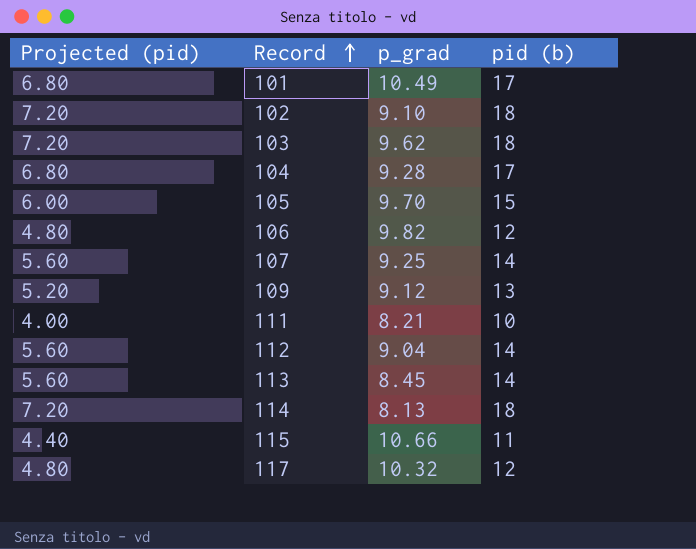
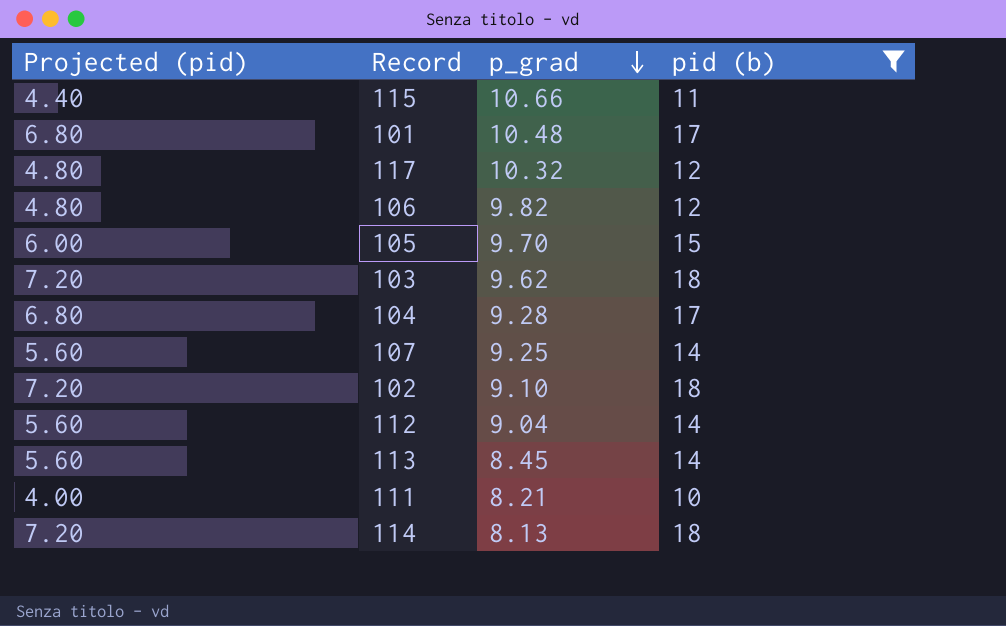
filter: none -> pid (b) != 13
row order: Record ascending -> p_grad descending
101 | p_grad: 10.49 -> 10.48

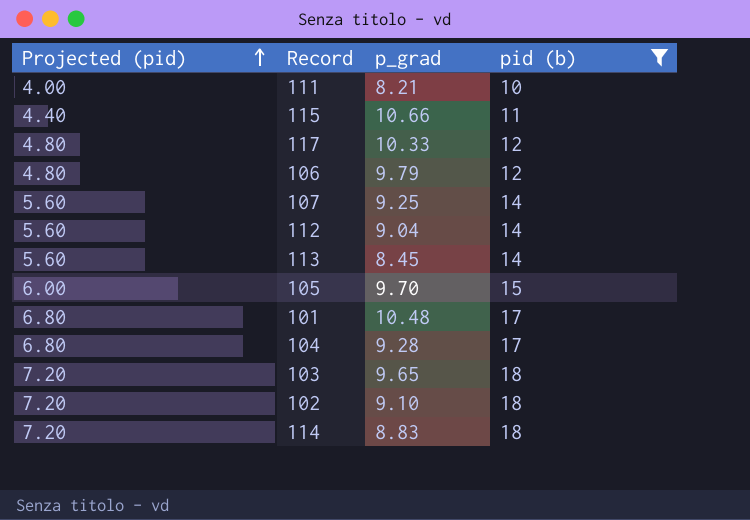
row order: p_grad descending -> Projected (pid) ascending
117 | p_grad: 10.32 -> 10.33
106 | p_grad: 9.82 -> 9.79
103 | p_grad: 9.62 -> 9.65
114 | p_grad: 8.13 -> 8.83

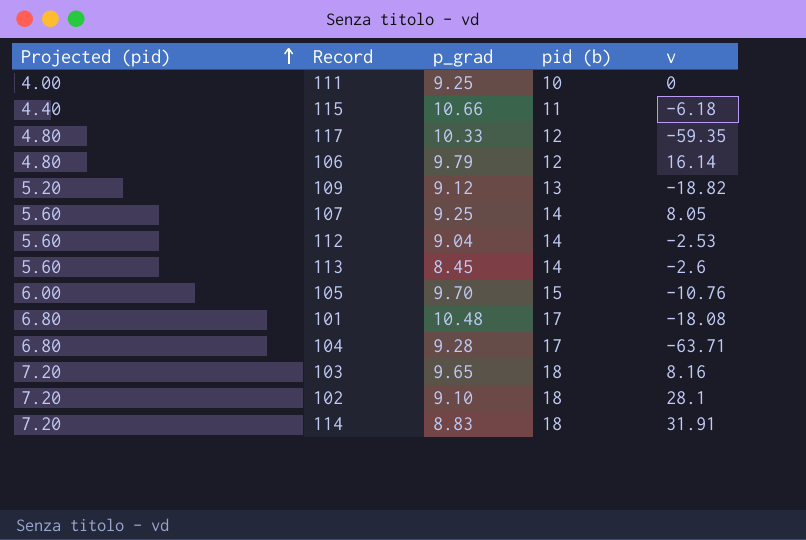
filter: pid (b) != 13 -> none
column v | position: none -> 5
111 | p_grad: 8.21 -> 9.25

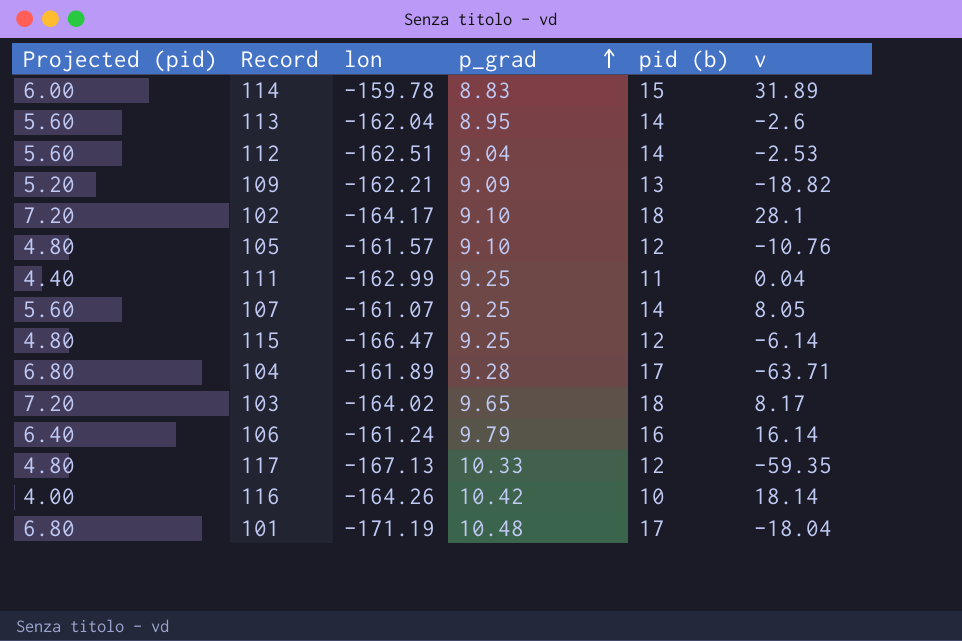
row order: Projected (pid) ascending -> p_grad ascending
column lon | position: none -> 3
114 | Projected (pid): 7.20 -> 6.00
114 | pid (b): 18 -> 15
114 | v: 31.91 -> 31.89
113 | p_grad: 8.45 -> 8.95
109 | p_grad: 9.12 -> 9.09
105 | Projected (pid): 6.00 -> 4.80
105 | p_grad: 9.70 -> 9.10
105 | pid (b): 15 -> 12
111 | Projected (pid): 4.00 -> 4.40
111 | pid (b): 10 -> 11
111 | v: 0 -> 0.04
115 | Projected (pid): 4.40 -> 4.80
115 | p_grad: 10.66 -> 9.25
115 | pid (b): 11 -> 12
115 | v: -6.18 -> -6.14
103 | v: 8.16 -> 8.17
106 | Projected (pid): 4.80 -> 6.40
106 | pid (b): 12 -> 16
row 116: none -> 4.00 | -164.26 | 10.42 | 10 | 18.14
101 | v: -18.08 -> -18.04

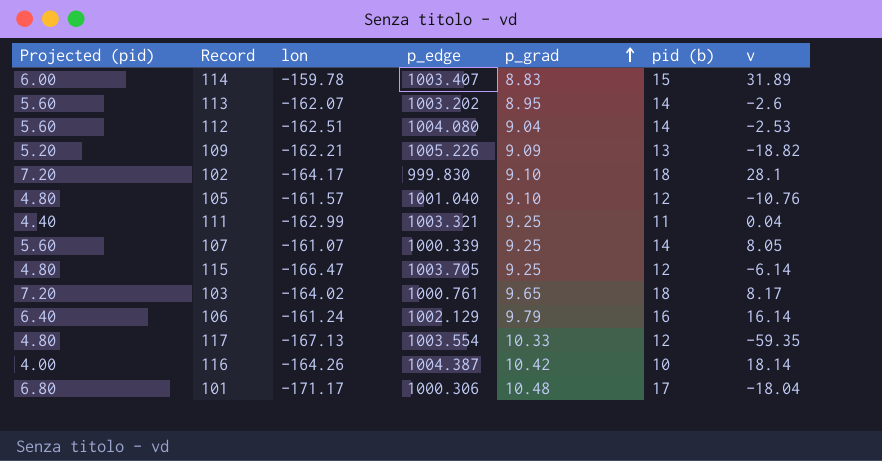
column p_edge | position: none -> 4
row 104: 6.80 | -161.89 | 9.28 | 17 | -63.71 -> none
113 | lon: -162.04 -> -162.07
101 | lon: -171.19 -> -171.17

